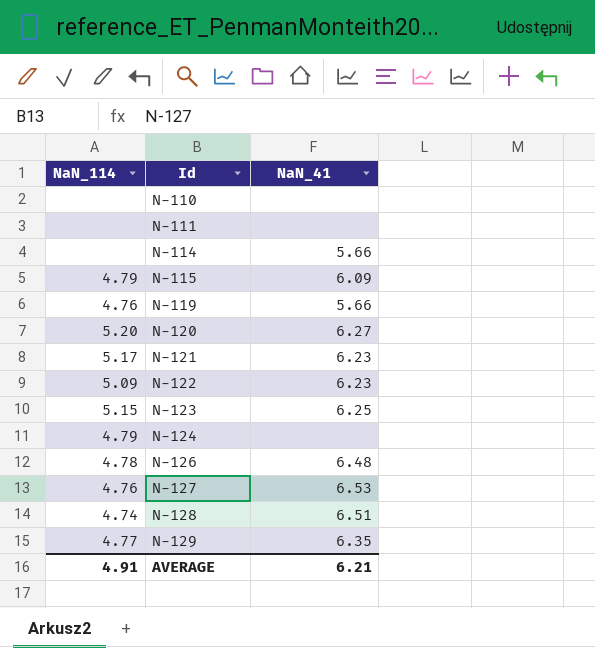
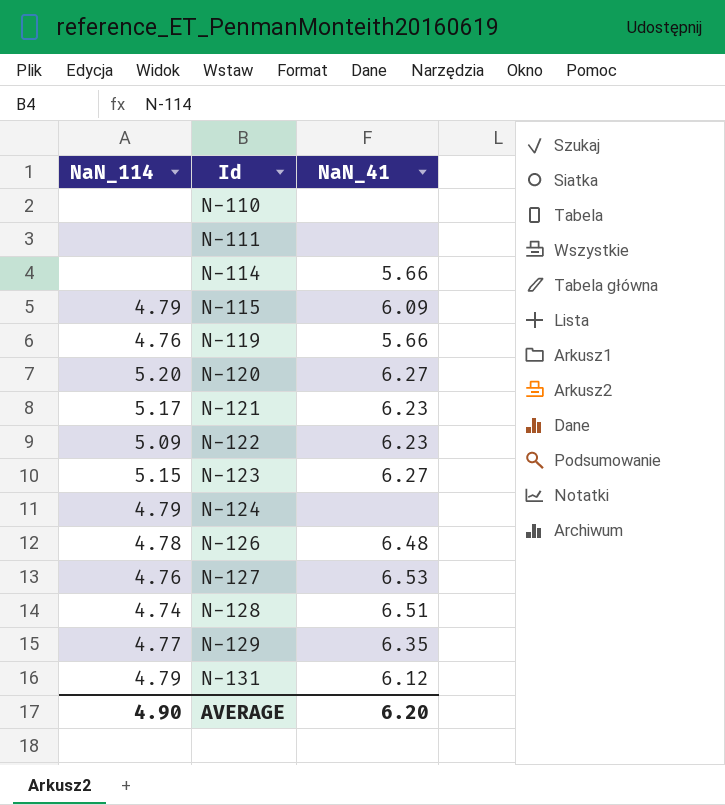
N-123 | NaN_41: 6.25 -> 6.27
row N-131: none -> 4.79 | 6.12
AVERAGE | NaN_114: 4.91 -> 4.90
AVERAGE | NaN_41: 6.21 -> 6.20

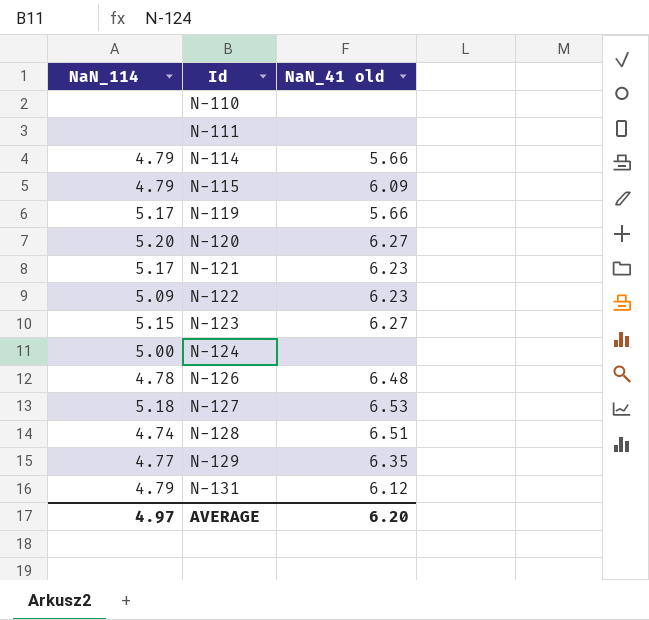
column name: NaN_41 -> NaN_41 old
N-114 | NaN_114: none -> 4.79
N-119 | NaN_114: 4.76 -> 5.17
N-124 | NaN_114: 4.79 -> 5.00
N-127 | NaN_114: 4.76 -> 5.18
AVERAGE | NaN_114: 4.90 -> 4.97

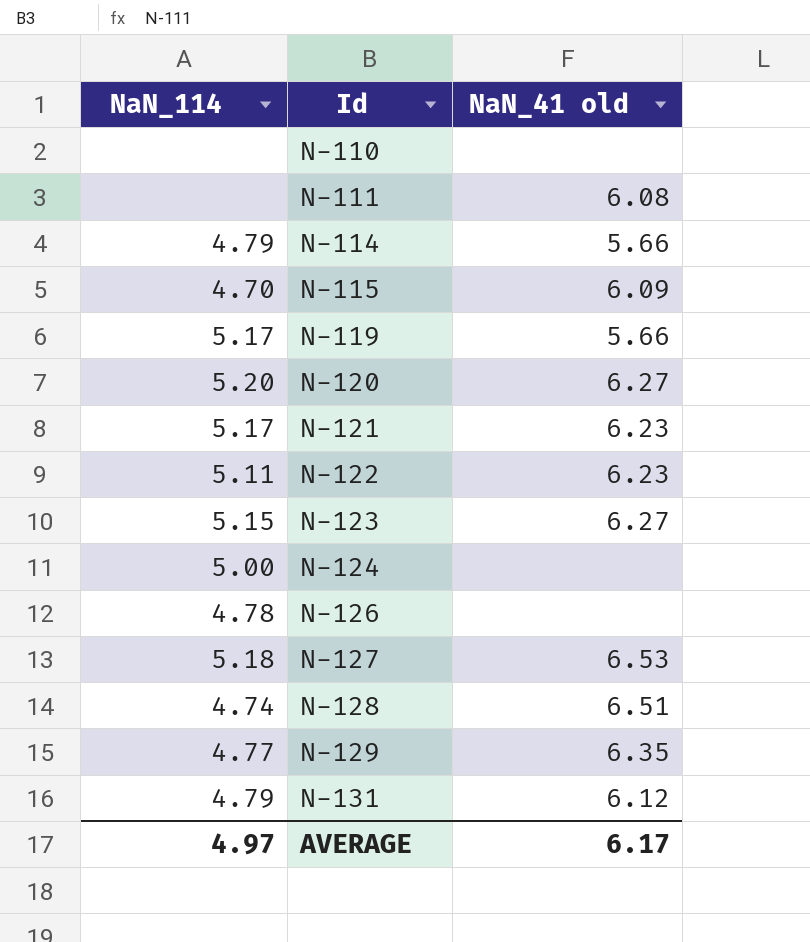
N-111 | NaN_41 old: none -> 6.08
N-115 | NaN_114: 4.79 -> 4.70
N-122 | NaN_114: 5.09 -> 5.11
N-126 | NaN_41 old: 6.48 -> none
AVERAGE | NaN_41 old: 6.20 -> 6.17

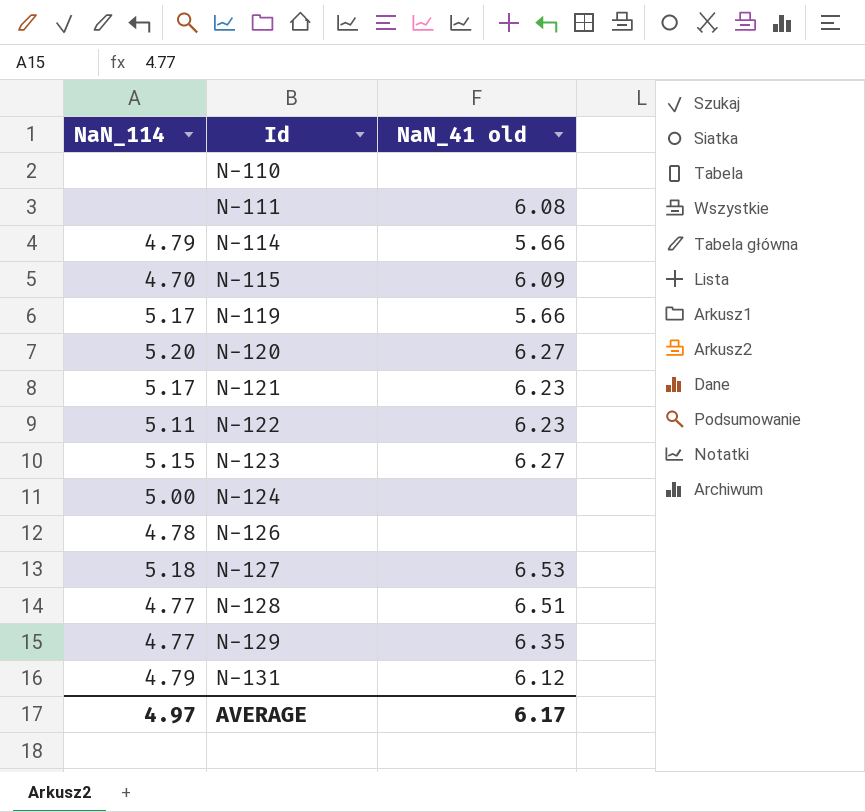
N-128 | NaN_114: 4.74 -> 4.77

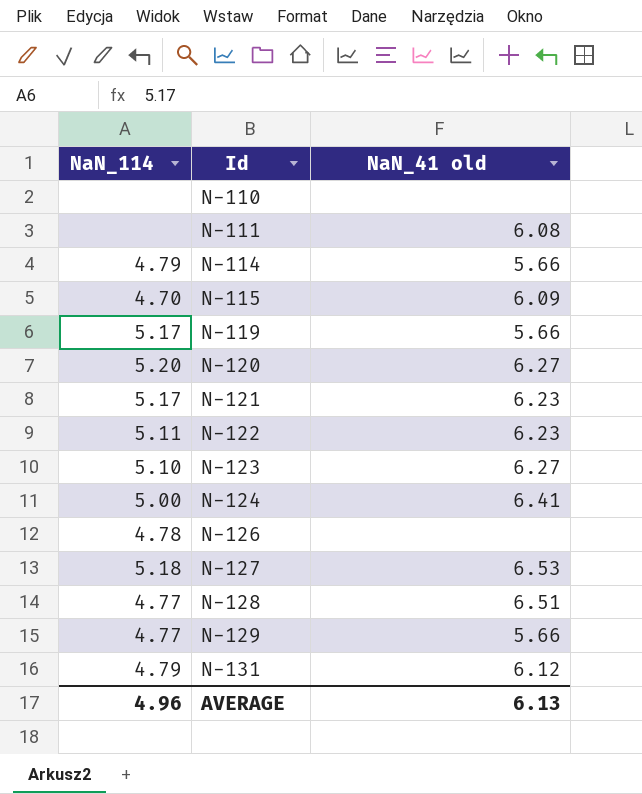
N-123 | NaN_114: 5.15 -> 5.10
N-124 | NaN_41 old: none -> 6.41
N-129 | NaN_41 old: 6.35 -> 5.66
AVERAGE | NaN_114: 4.97 -> 4.96
AVERAGE | NaN_41 old: 6.17 -> 6.13

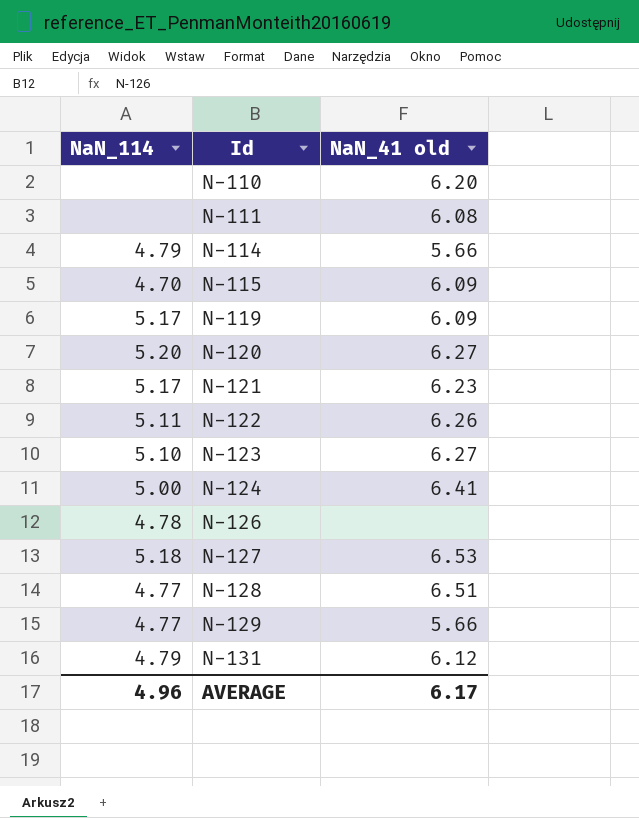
N-110 | NaN_41 old: none -> 6.20
N-119 | NaN_41 old: 5.66 -> 6.09
N-122 | NaN_41 old: 6.23 -> 6.26
AVERAGE | NaN_41 old: 6.13 -> 6.17

